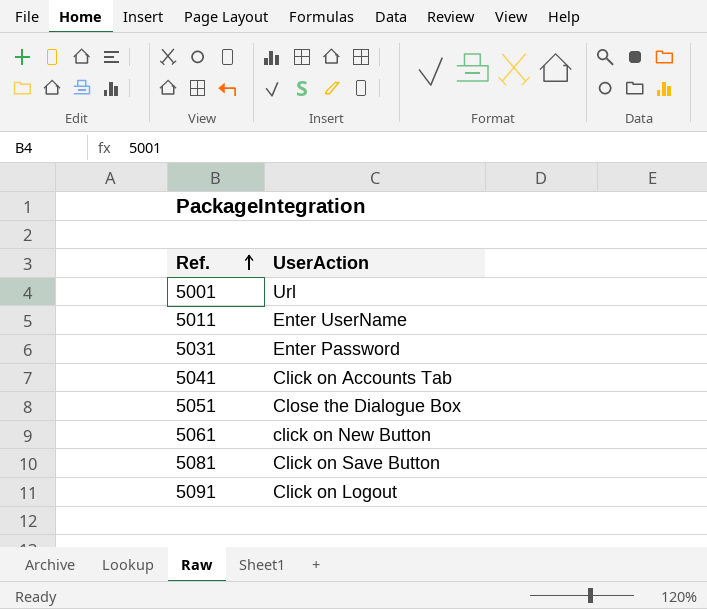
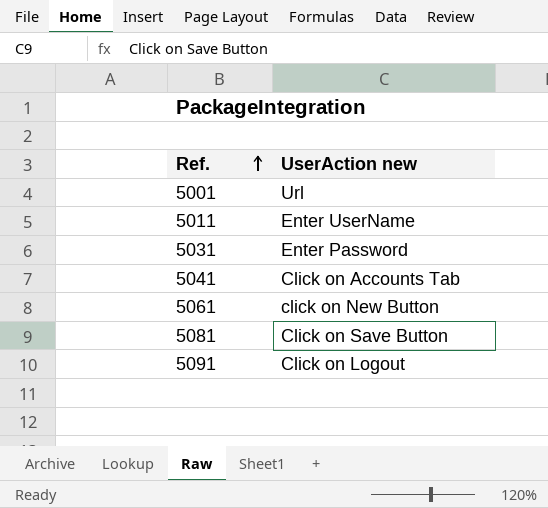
column name: UserAction -> UserAction new
row 5051: Close the Dialogue Box -> none

